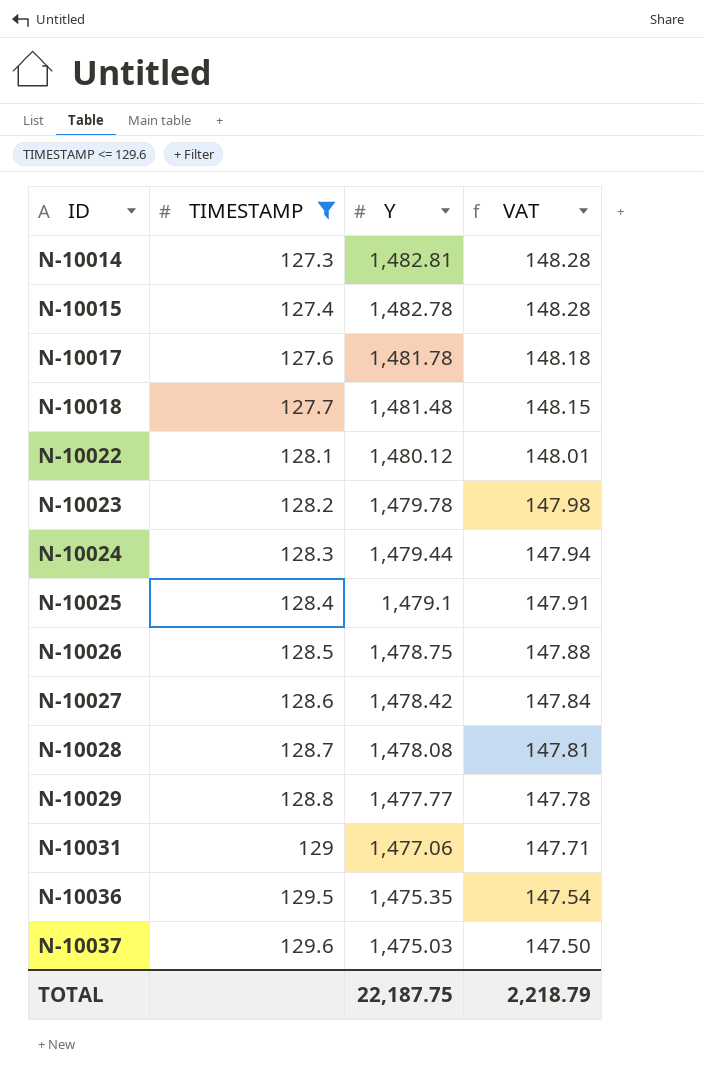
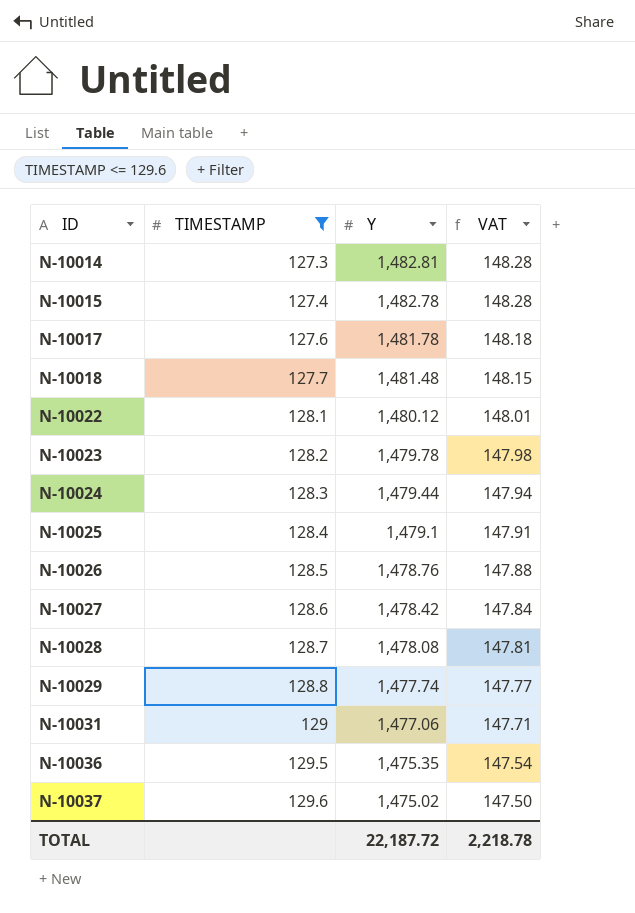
N-10026 | Y: 1,478.75 -> 1,478.76
N-10029 | Y: 1,477.77 -> 1,477.74
N-10029 | VAT: 147.78 -> 147.77
N-10037 | Y: 1,475.03 -> 1,475.02
TOTAL | Y: 22,187.75 -> 22,187.72
TOTAL | VAT: 2,218.79 -> 2,218.78

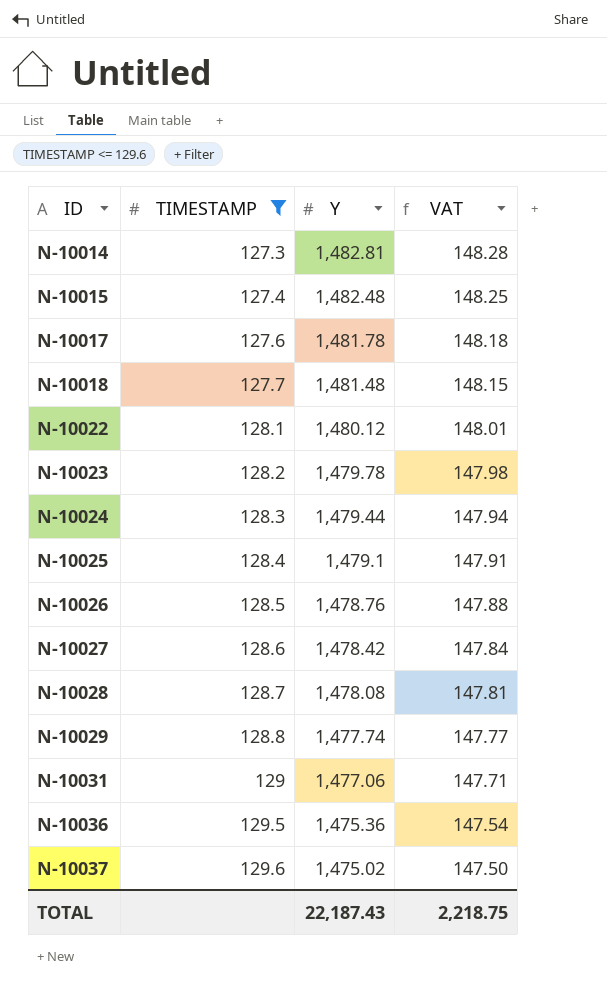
N-10015 | Y: 1,482.78 -> 1,482.48
N-10015 | VAT: 148.28 -> 148.25
N-10036 | Y: 1,475.35 -> 1,475.36
TOTAL | Y: 22,187.72 -> 22,187.43
TOTAL | VAT: 2,218.78 -> 2,218.75

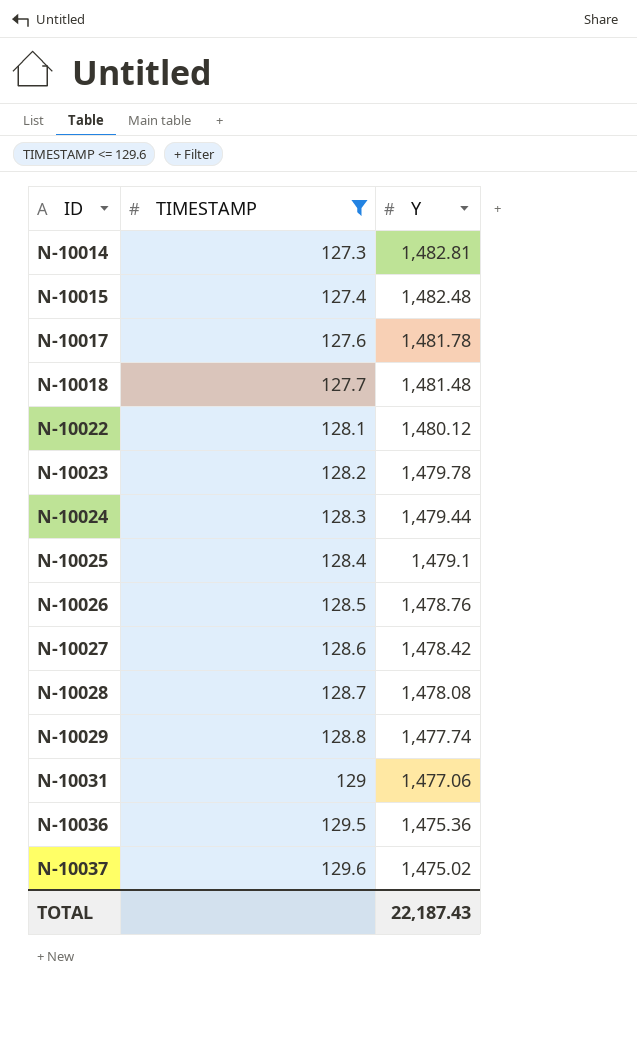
column VAT | formula: [Y] * 0.1 -> none

